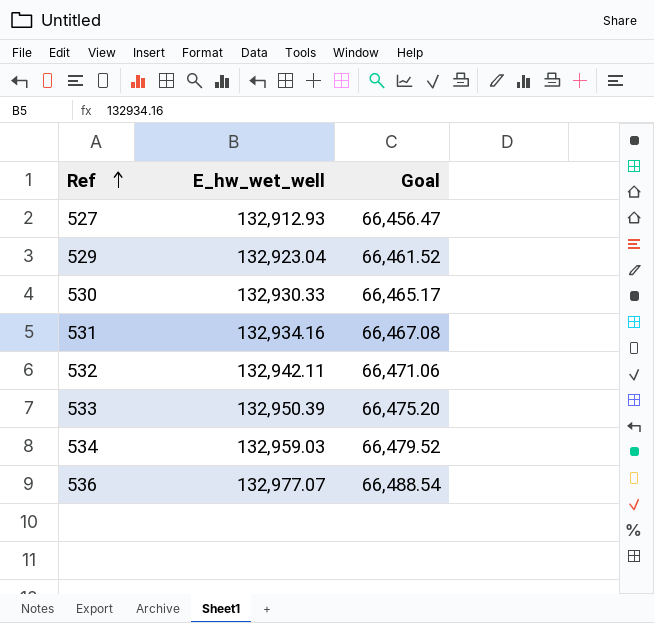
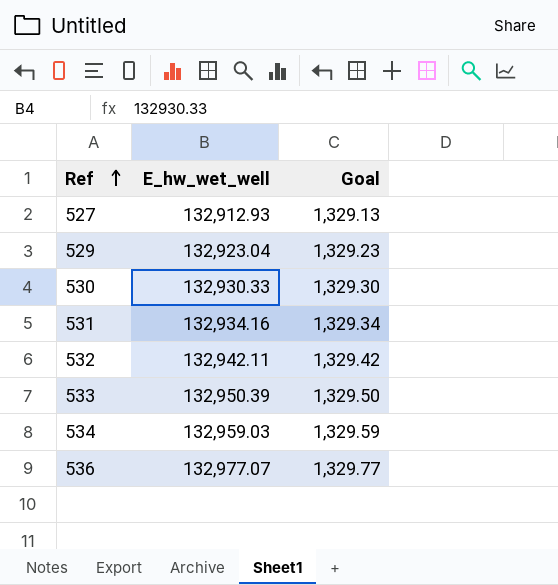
column Goal | formula: [E_hw_wet_well] * 0.5 -> [E_hw_wet_well] * 0.01

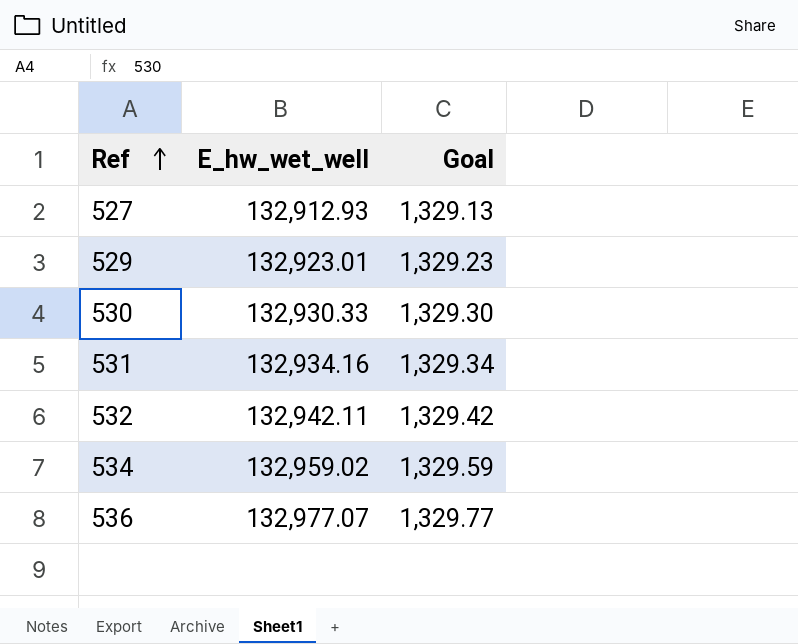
row 533: 132,950.39 | 1,329.50 -> none
529 | E_hw_wet_well: 132,923.04 -> 132,923.01
534 | E_hw_wet_well: 132,959.03 -> 132,959.02

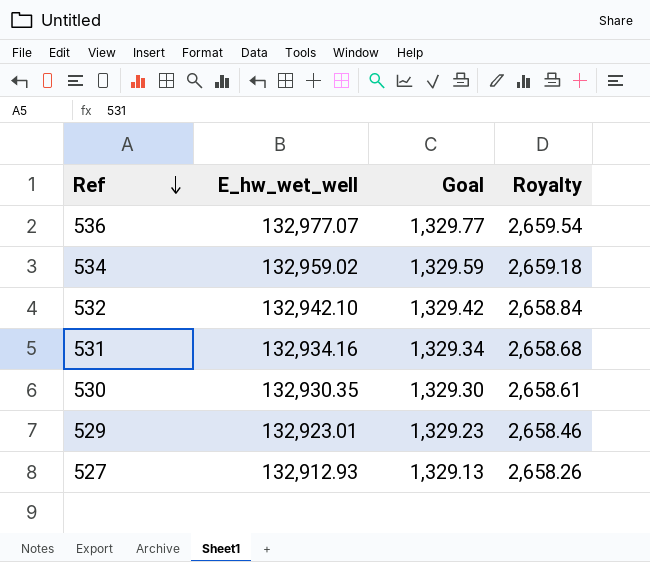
row order: Ref ascending -> Ref descending
column Royalty | formula: none -> [E_hw_wet_well] * 0.02
532 | E_hw_wet_well: 132,942.11 -> 132,942.10
530 | E_hw_wet_well: 132,930.33 -> 132,930.35

